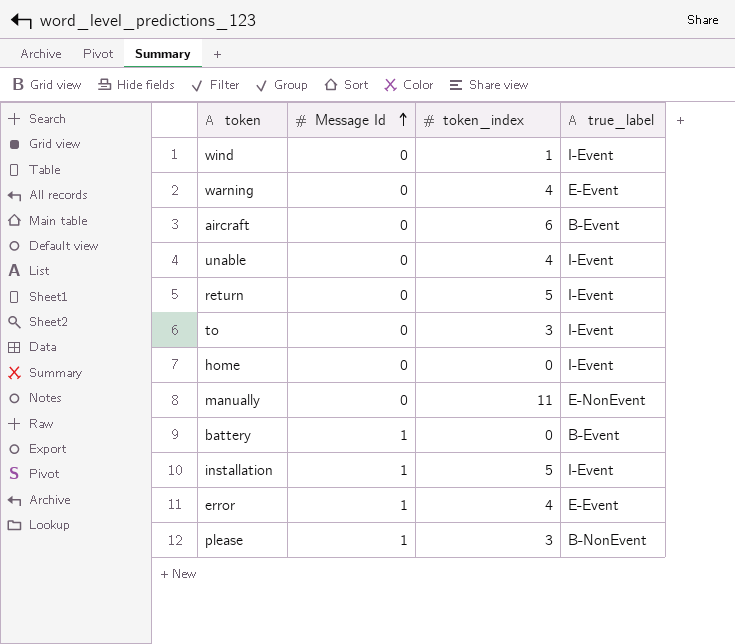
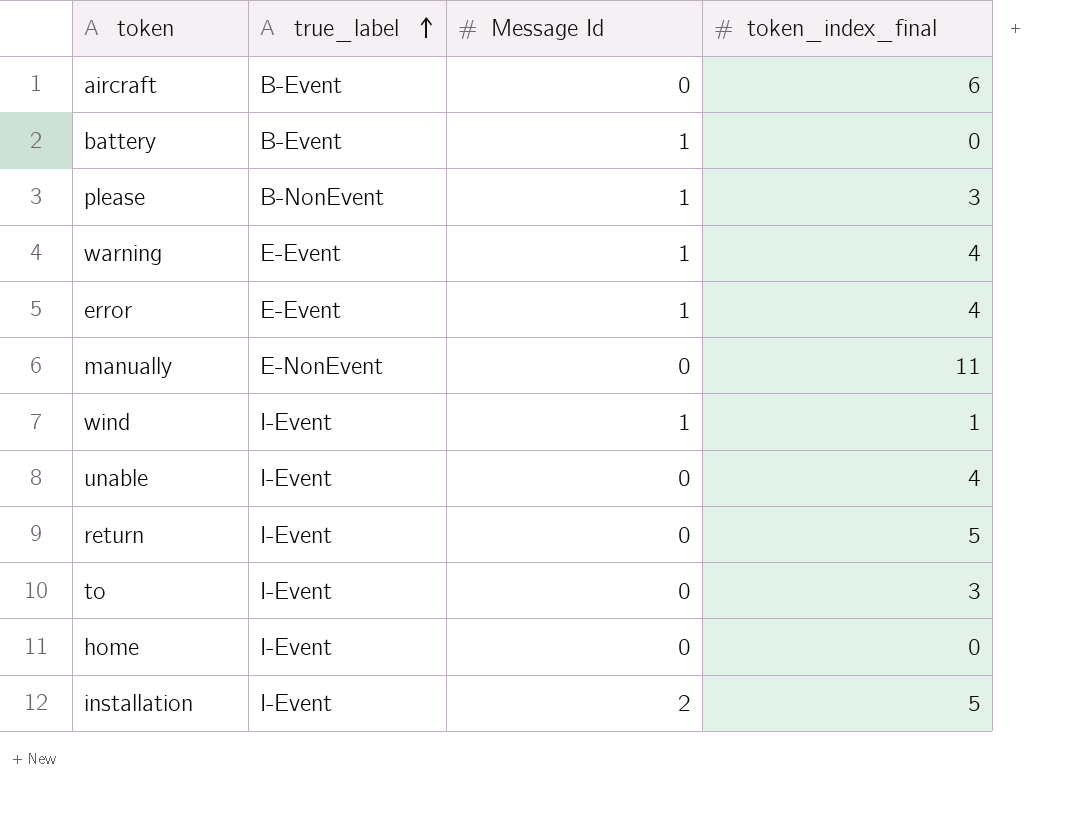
row order: Message Id ascending -> true_label ascending
column true_label | position: 4 -> 2
column name: token_index -> token_index_final
warning | Message Id: 0 -> 1
wind | Message Id: 0 -> 1
installation | Message Id: 1 -> 2

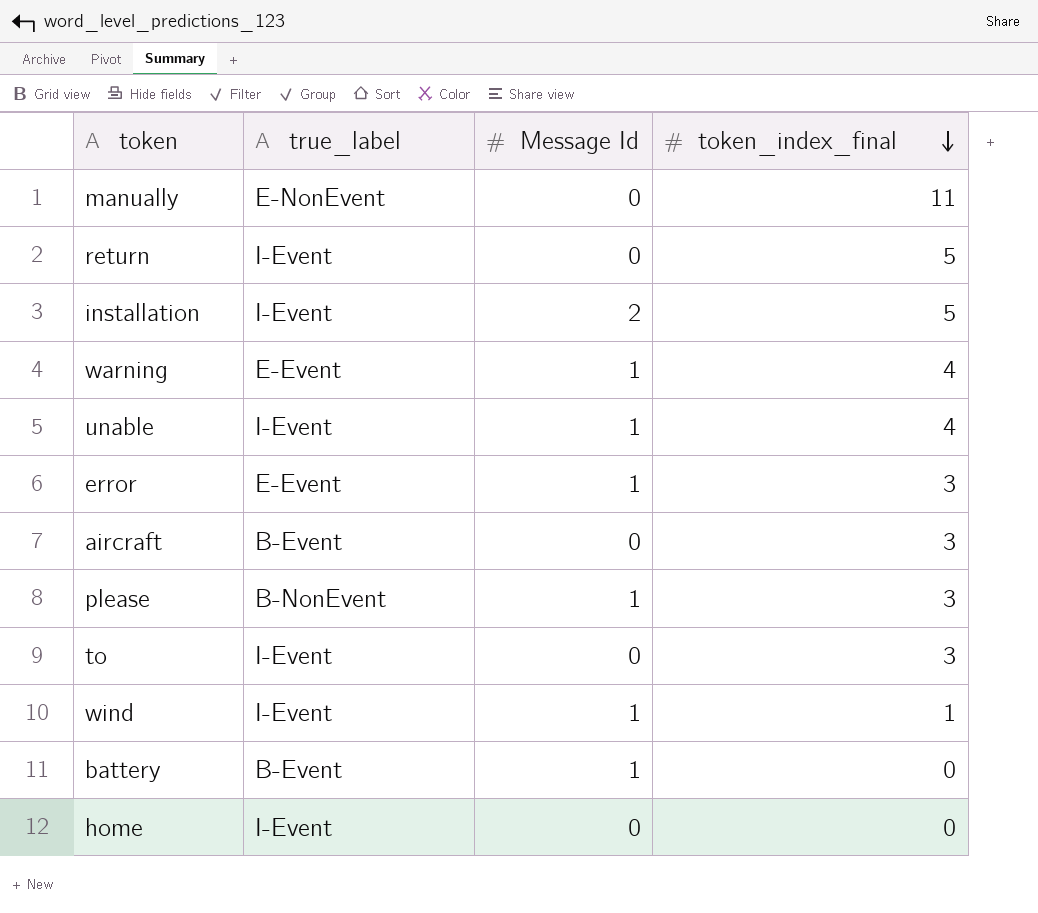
row order: true_label ascending -> token_index_final descending
unable | Message Id: 0 -> 1
error | token_index_final: 4 -> 3
aircraft | token_index_final: 6 -> 3

